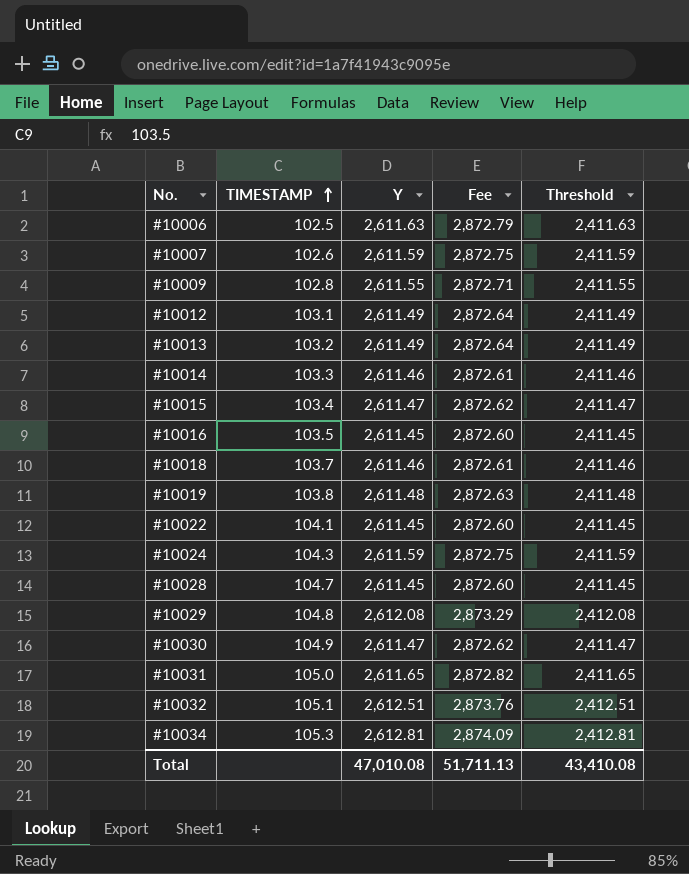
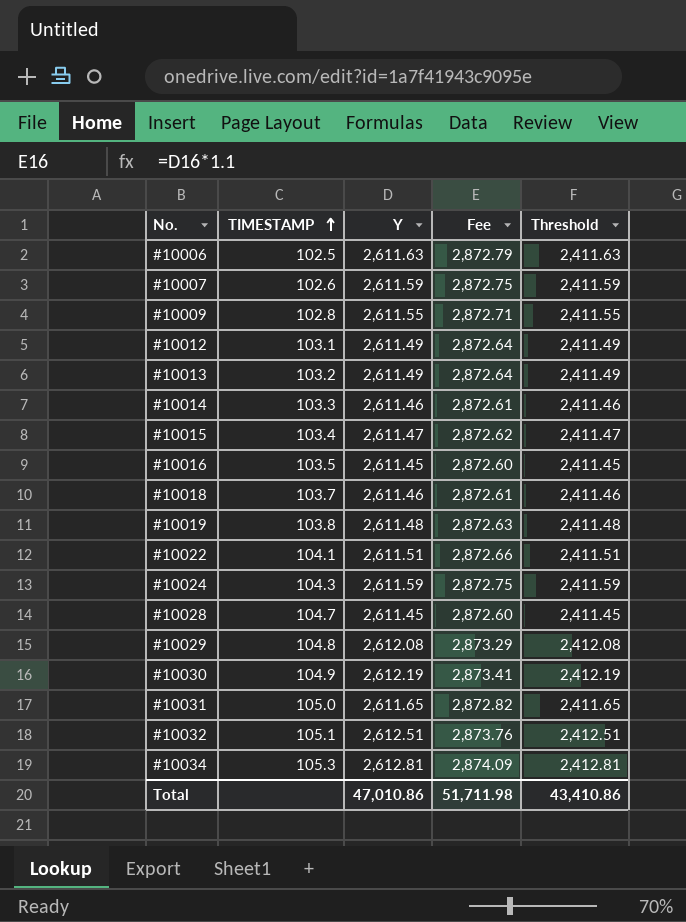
#10022 | Y: 2,611.45 -> 2,611.51
#10022 | Fee: 2,872.60 -> 2,872.66
#10022 | Threshold: 2,411.45 -> 2,411.51
#10030 | Y: 2,611.47 -> 2,612.19
#10030 | Fee: 2,872.62 -> 2,873.41
#10030 | Threshold: 2,411.47 -> 2,412.19
Total | Y: 47,010.08 -> 47,010.86
Total | Fee: 51,711.13 -> 51,711.98
Total | Threshold: 43,410.08 -> 43,410.86

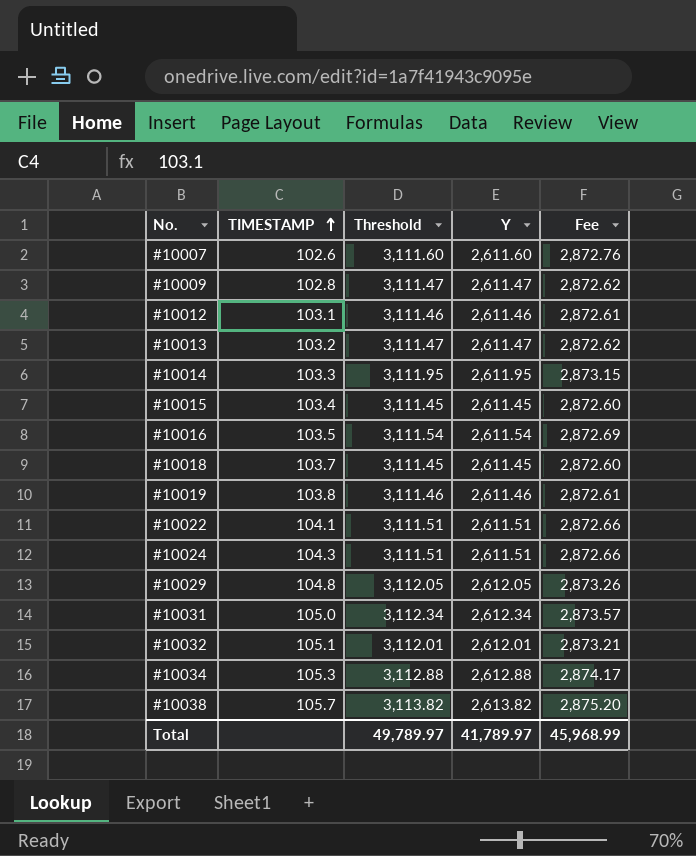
column Threshold | formula: [Y] - 200 -> [Y] + 500
column Threshold | position: 5 -> 3
row #10006: 102.5 | 2,611.63 | 2,872.79 | 2,411.63 -> none
row #10028: 104.7 | 2,611.45 | 2,872.60 | 2,411.45 -> none
row #10030: 104.9 | 2,612.19 | 2,873.41 | 2,412.19 -> none
#10007 | Y: 2,611.59 -> 2,611.60
#10007 | Fee: 2,872.75 -> 2,872.76
#10009 | Y: 2,611.55 -> 2,611.47
#10009 | Fee: 2,872.71 -> 2,872.62
#10012 | Y: 2,611.49 -> 2,611.46
#10012 | Fee: 2,872.64 -> 2,872.61
#10013 | Y: 2,611.49 -> 2,611.47
#10013 | Fee: 2,872.64 -> 2,872.62
#10014 | Y: 2,611.46 -> 2,611.95
#10014 | Fee: 2,872.61 -> 2,873.15
#10015 | Y: 2,611.47 -> 2,611.45
#10015 | Fee: 2,872.62 -> 2,872.60
#10016 | Y: 2,611.45 -> 2,611.54
#10016 | Fee: 2,872.60 -> 2,872.69
#10018 | Y: 2,611.46 -> 2,611.45
#10018 | Fee: 2,872.61 -> 2,872.60
#10019 | Y: 2,611.48 -> 2,611.46
#10019 | Fee: 2,872.63 -> 2,872.61
#10024 | Y: 2,611.59 -> 2,611.51
#10024 | Fee: 2,872.75 -> 2,872.66
#10029 | Y: 2,612.08 -> 2,612.05
#10029 | Fee: 2,873.29 -> 2,873.26
#10031 | Y: 2,611.65 -> 2,612.34
#10031 | Fee: 2,872.82 -> 2,873.57
#10032 | Y: 2,612.51 -> 2,612.01
#10032 | Fee: 2,873.76 -> 2,873.21
#10034 | Y: 2,612.81 -> 2,612.88
#10034 | Fee: 2,874.09 -> 2,874.17
row #10038: none -> 105.7 | 3,113.82 | 2,613.82 | 2,875.20
Total | Threshold: 43,410.86 -> 49,789.97
Total | Y: 47,010.86 -> 41,789.97
Total | Fee: 51,711.98 -> 45,968.99

